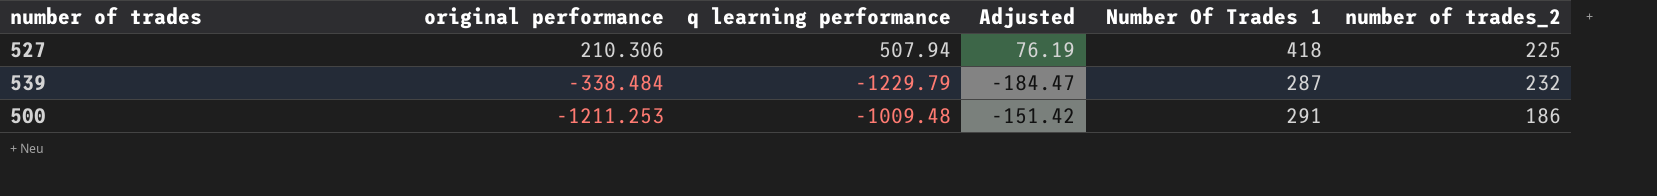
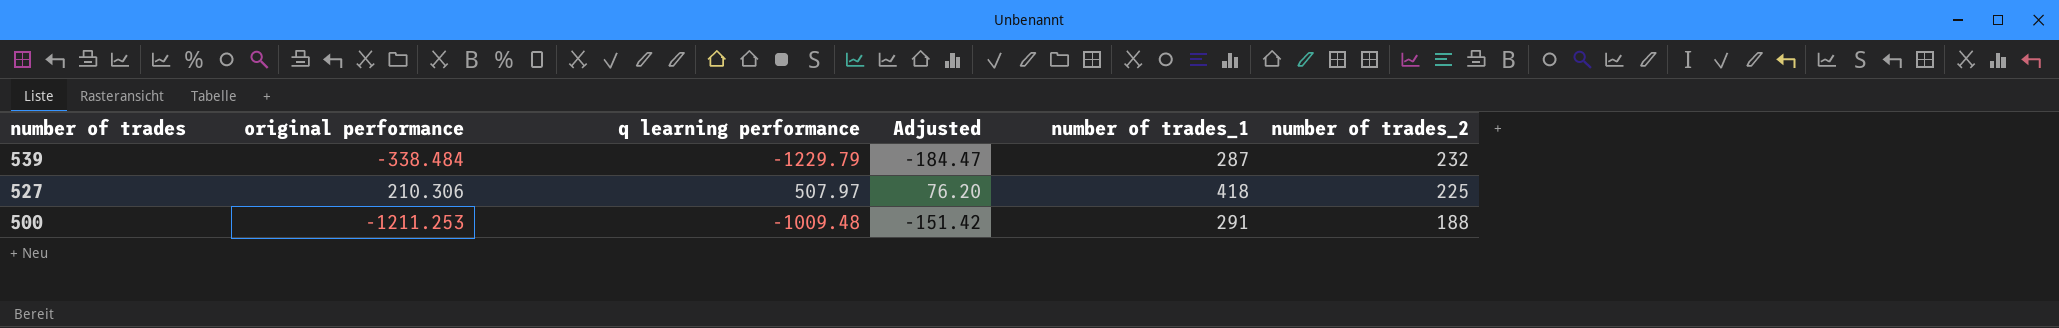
row order: original performance descending -> number of trades descending
column name: Number Of Trades 1 -> number of trades_1
527 | q learning performance: 507.94 -> 507.97
527 | Adjusted: 76.19 -> 76.20
500 | number of trades_2: 186 -> 188

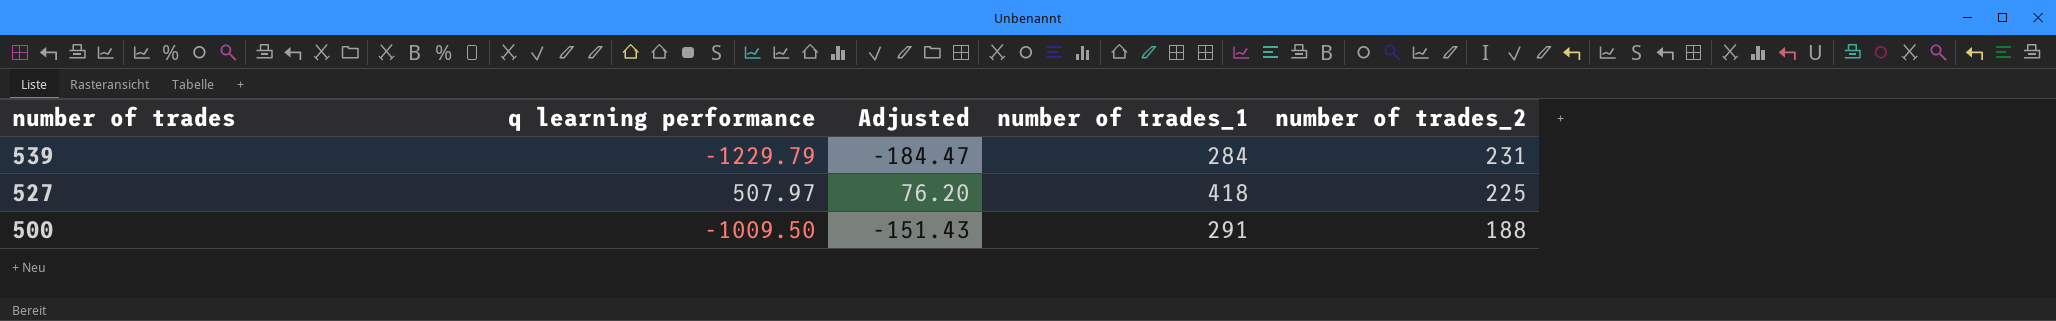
column original performance | position: 2 -> none
539 | number of trades_1: 287 -> 284
539 | number of trades_2: 232 -> 231
500 | q learning performance: -1009.48 -> -1009.50
500 | Adjusted: -151.42 -> -151.43

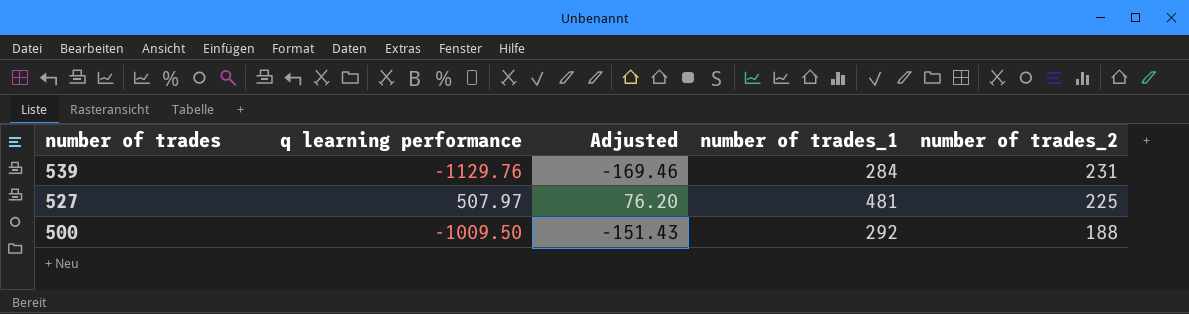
539 | q learning performance: -1229.79 -> -1129.76
539 | Adjusted: -184.47 -> -169.46
527 | number of trades_1: 418 -> 481
500 | number of trades_1: 291 -> 292

